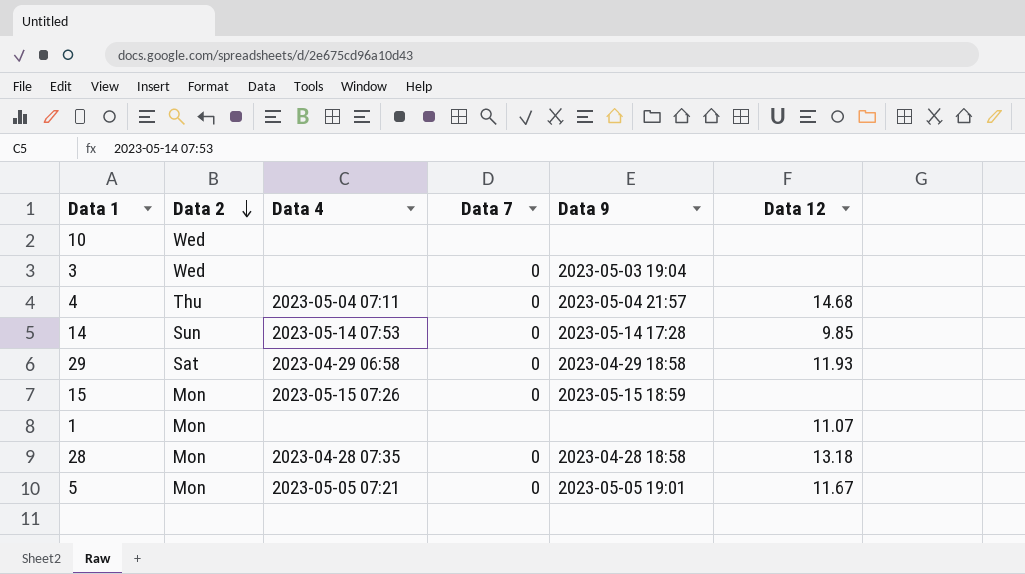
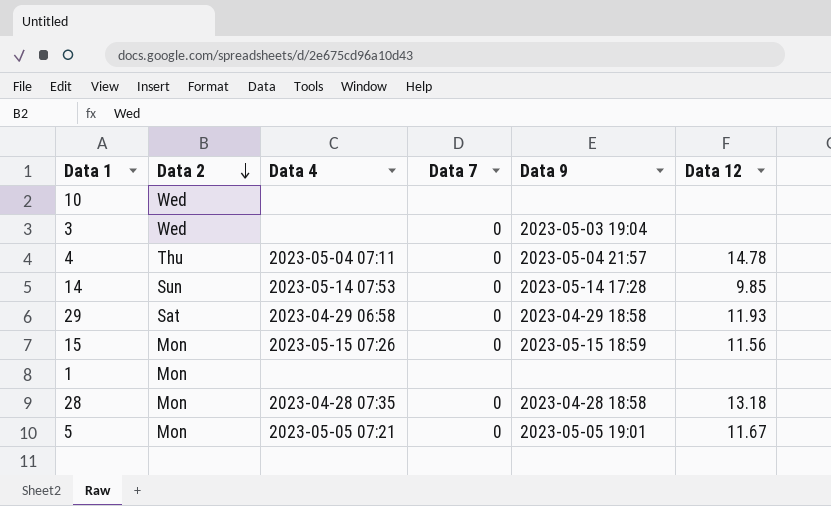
4 | Data 12: 14.68 -> 14.78
15 | Data 12: none -> 11.56
1 | Data 12: 11.07 -> none

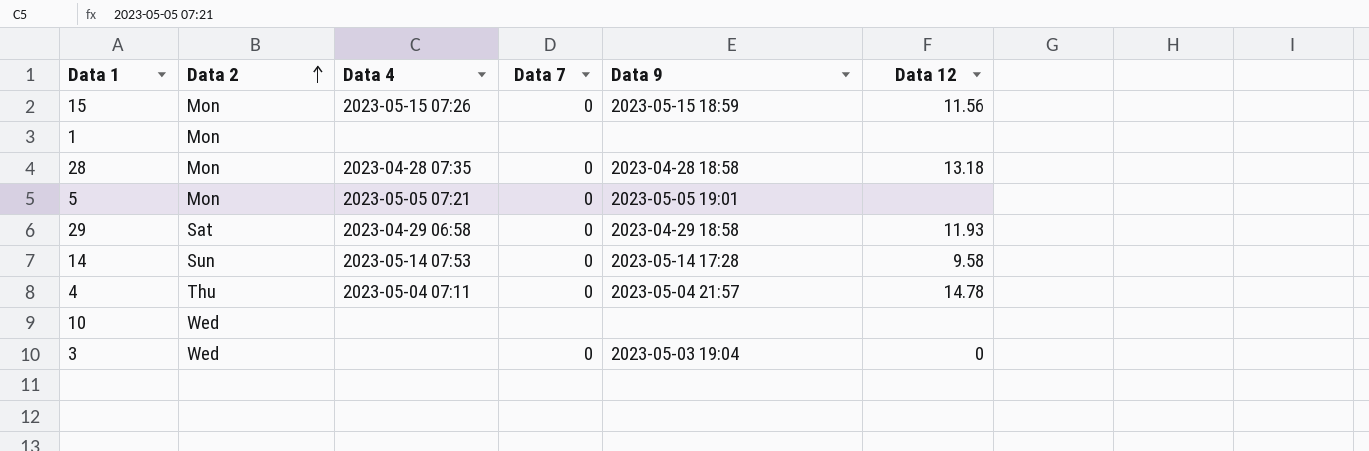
row order: Data 2 descending -> Data 2 ascending
5 | Data 12: 11.67 -> none
14 | Data 12: 9.85 -> 9.58
3 | Data 12: none -> 0

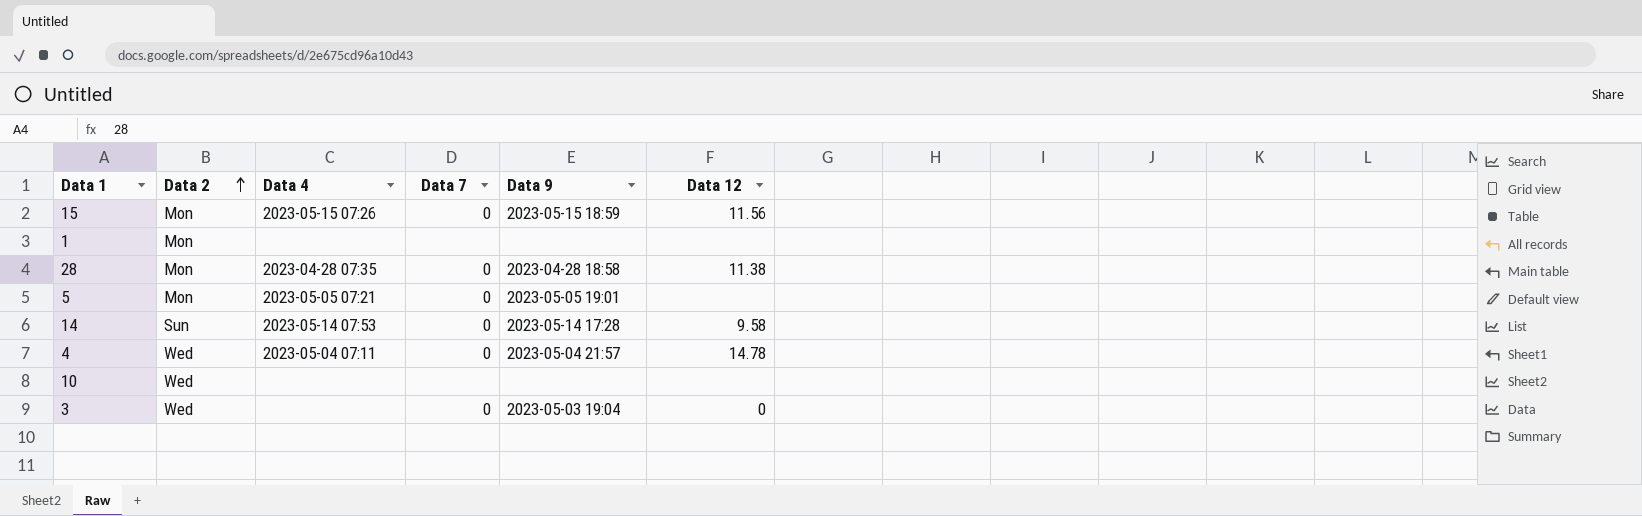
row 29: Sat | 2023-04-29 06:58 | 0 | 2023-04-29 18:58 | 11.93 -> none
28 | Data 12: 13.18 -> 11.38
4 | Data 2: Thu -> Wed

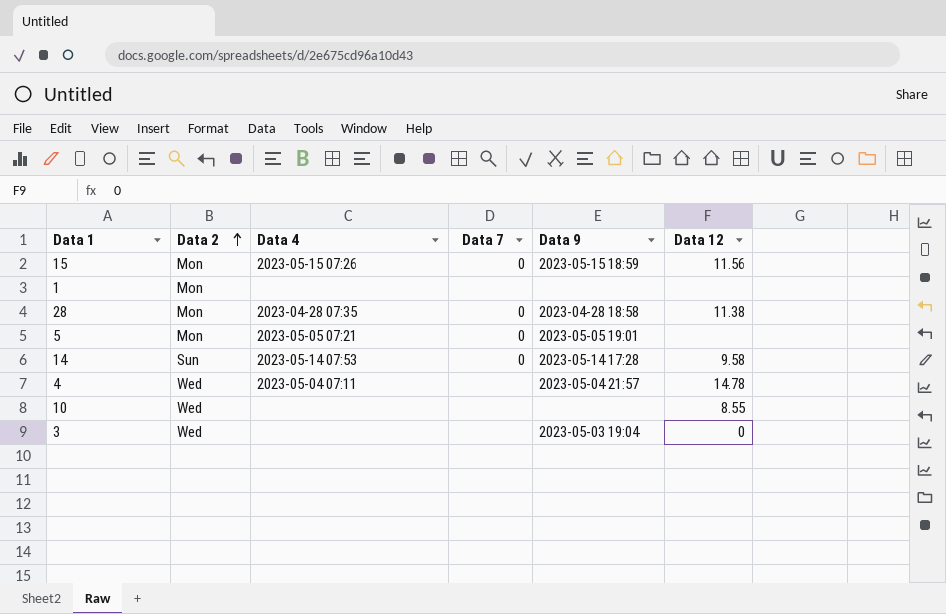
4 | Data 7: 0 -> none
10 | Data 12: none -> 8.55
3 | Data 7: 0 -> none

